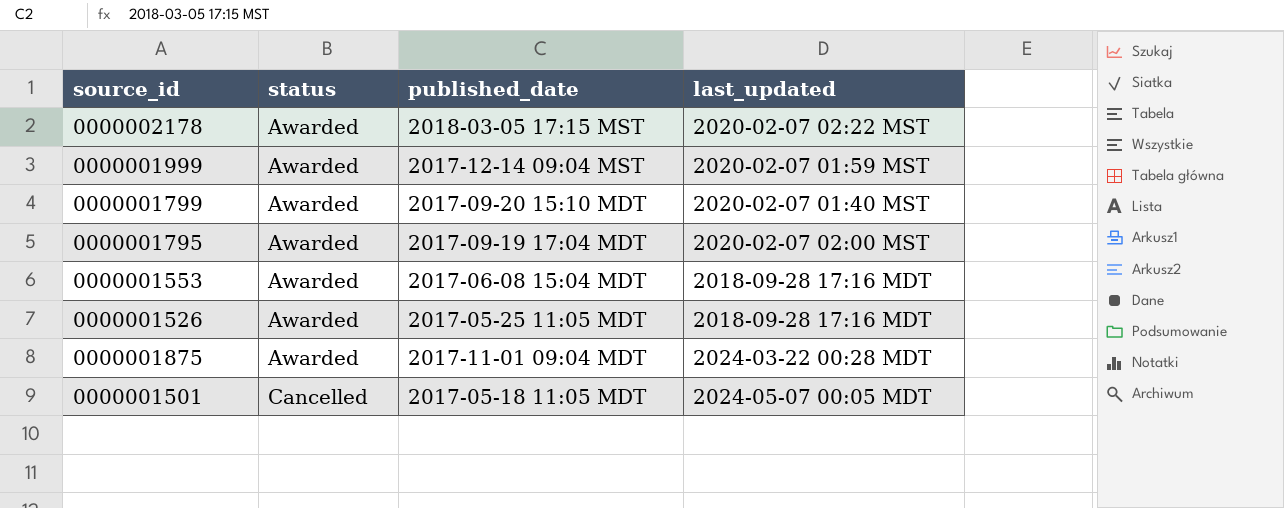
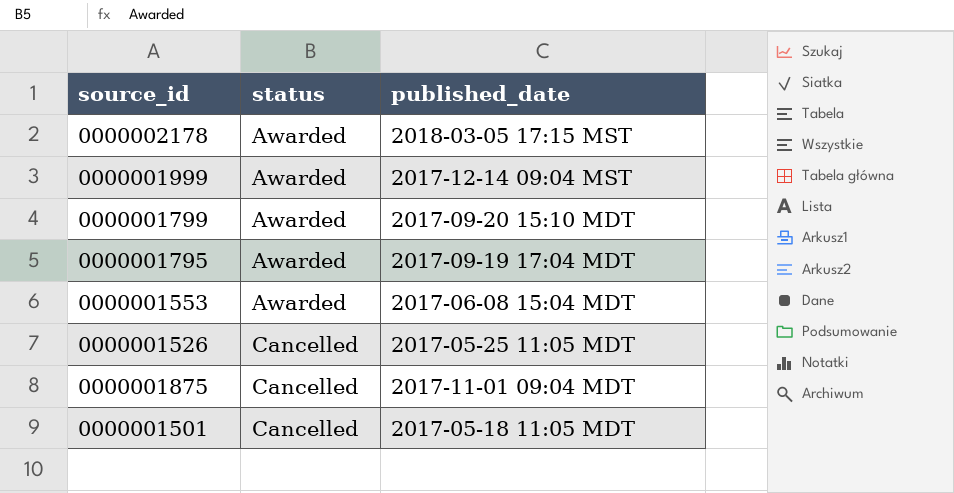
column last_updated | position: 4 -> none
0000001526 | status: Awarded -> Cancelled
0000001875 | status: Awarded -> Cancelled

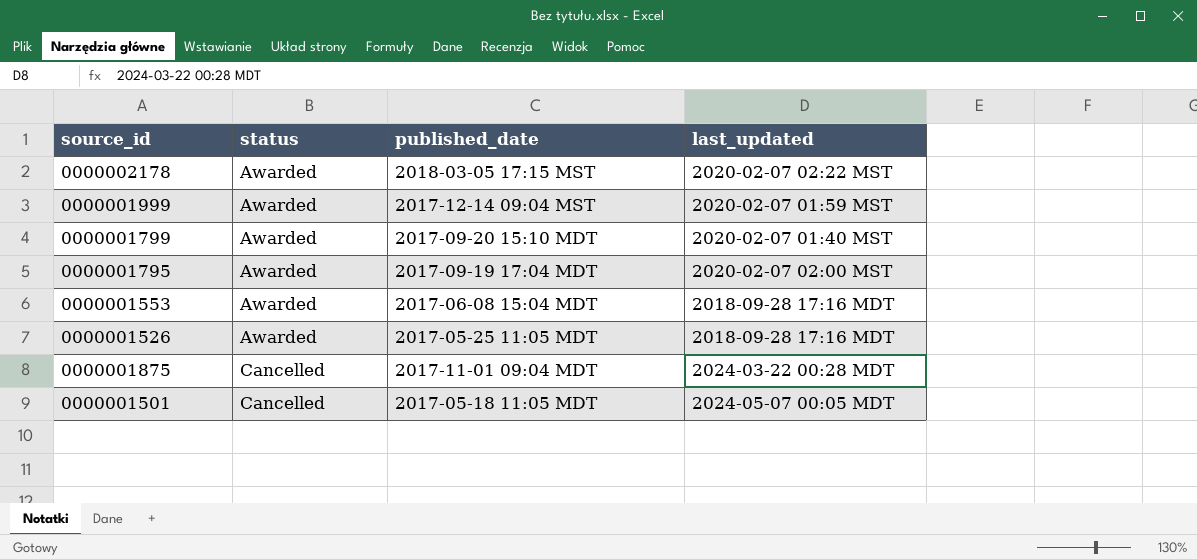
column last_updated | position: none -> 4
0000001526 | status: Cancelled -> Awarded

